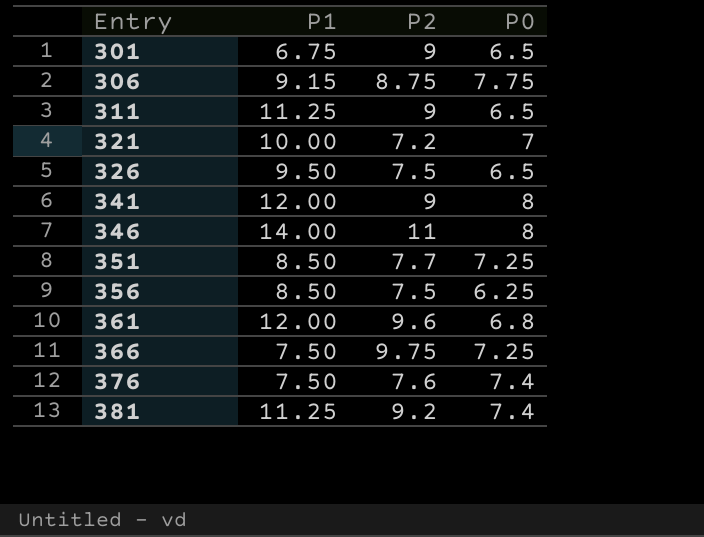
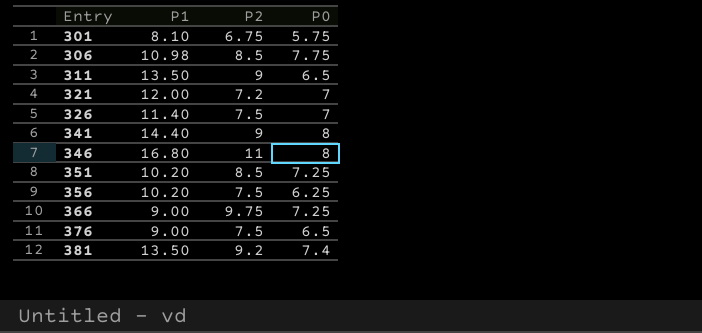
row 361: 12.00 | 9.6 | 6.8 -> none
301 | P1: 6.75 -> 8.10
301 | P2: 9 -> 6.75
301 | P0: 6.5 -> 5.75
306 | P1: 9.15 -> 10.98
306 | P2: 8.75 -> 8.5
311 | P1: 11.25 -> 13.50
321 | P1: 10.00 -> 12.00
326 | P1: 9.50 -> 11.40
326 | P0: 6.5 -> 7
341 | P1: 12.00 -> 14.40
346 | P1: 14.00 -> 16.80
351 | P1: 8.50 -> 10.20
351 | P2: 7.7 -> 8.5
356 | P1: 8.50 -> 10.20
366 | P1: 7.50 -> 9.00
376 | P1: 7.50 -> 9.00
376 | P2: 7.6 -> 7.5
376 | P0: 7.4 -> 6.5
381 | P1: 11.25 -> 13.50

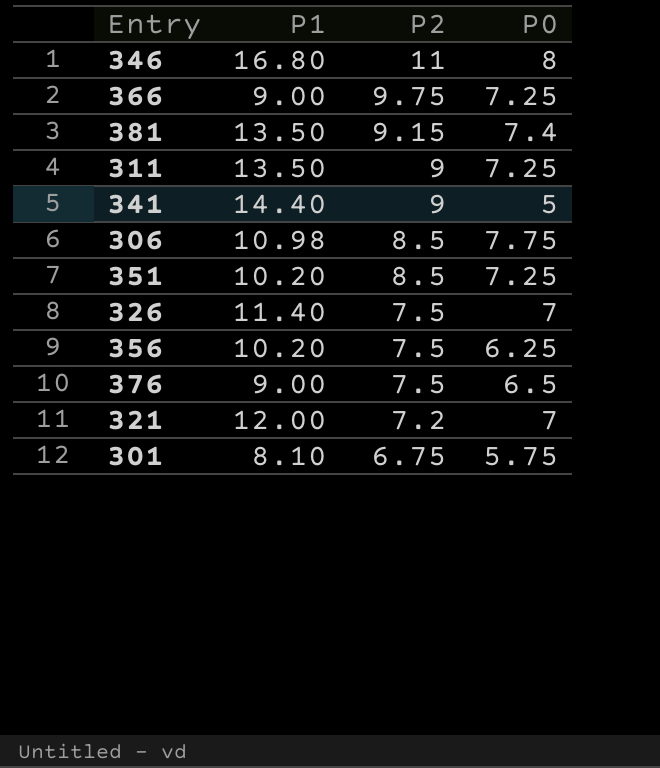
row order: Entry ascending -> P2 descending
381 | P2: 9.2 -> 9.15
311 | P0: 6.5 -> 7.25
341 | P0: 8 -> 5

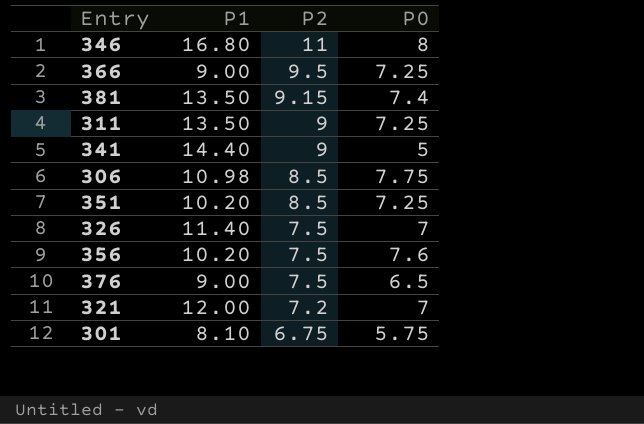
366 | P2: 9.75 -> 9.5
356 | P0: 6.25 -> 7.6

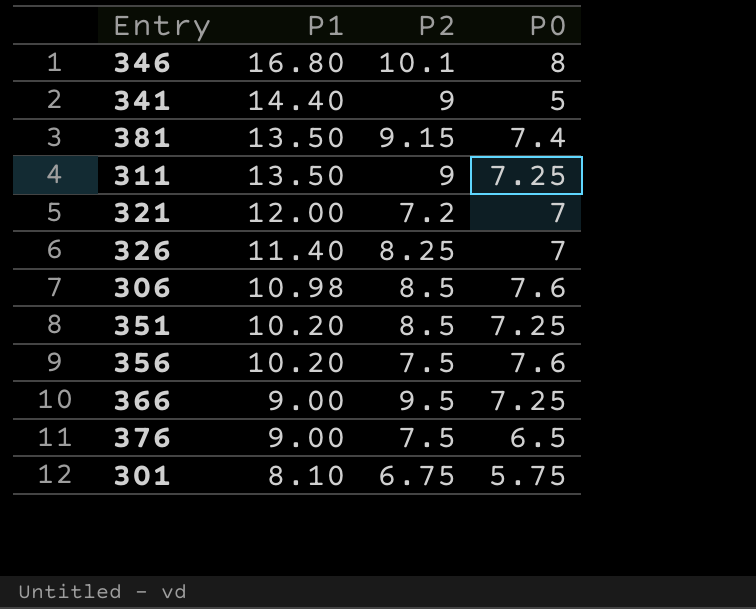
row order: P2 descending -> P1 descending
346 | P2: 11 -> 10.1
326 | P2: 7.5 -> 8.25
306 | P0: 7.75 -> 7.6

